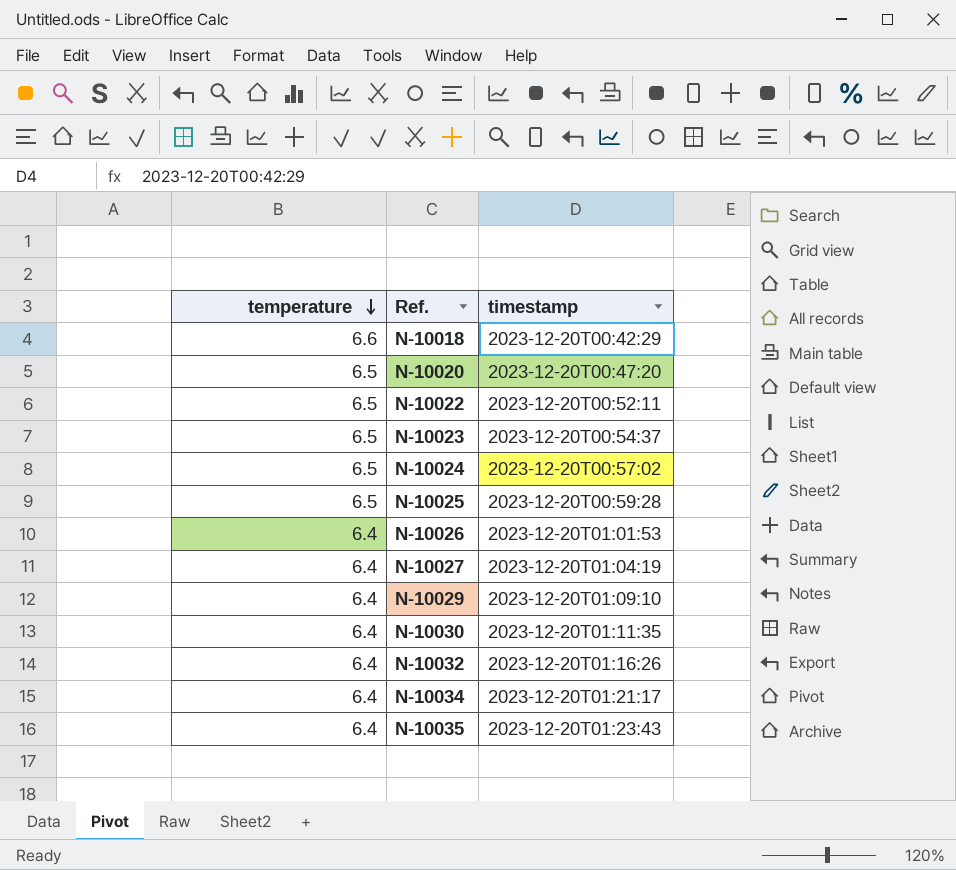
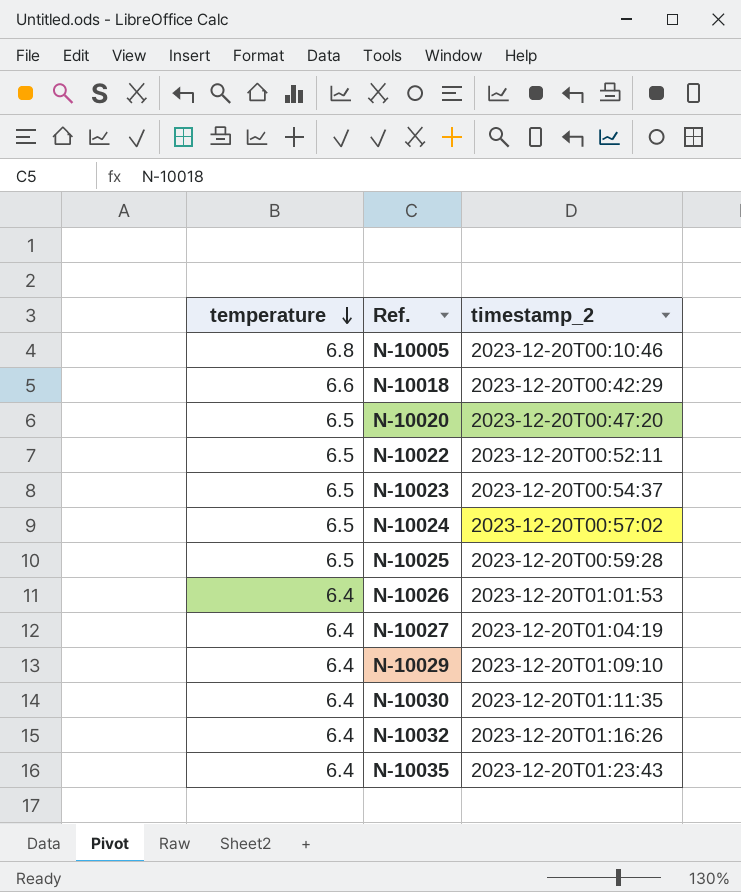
column name: timestamp -> timestamp_2
row N-10034: 6.4 | 2023-12-20T01:21:17 -> none
row N-10005: none -> 6.8 | 2023-12-20T00:10:46

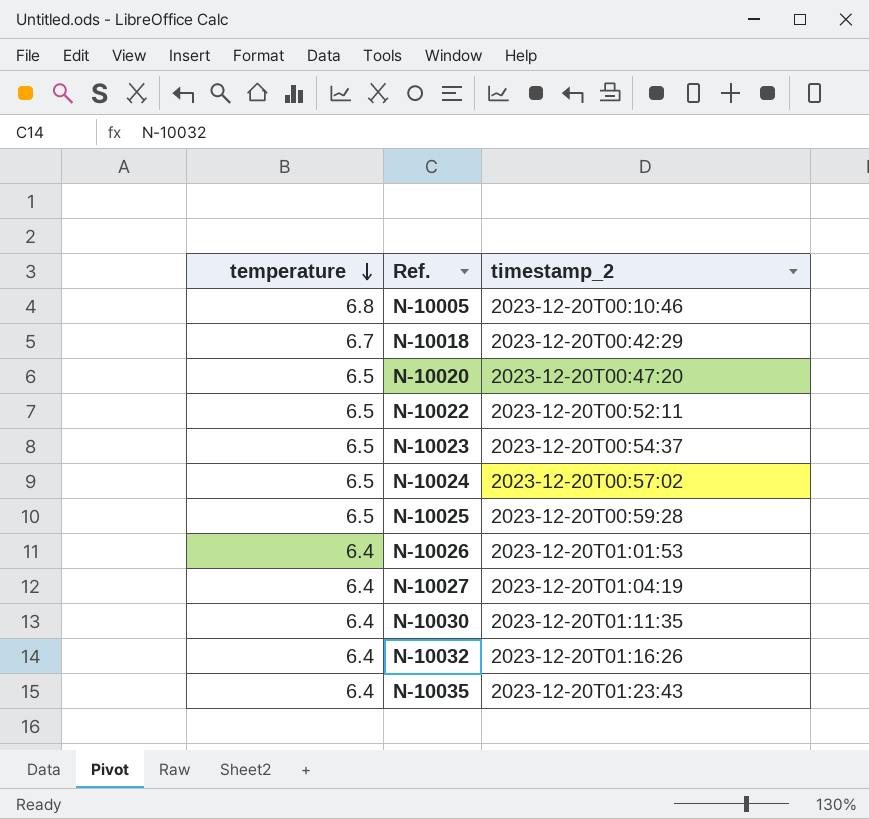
row N-10029: 6.4 | 2023-12-20T01:09:10 -> none
N-10018 | temperature: 6.6 -> 6.7

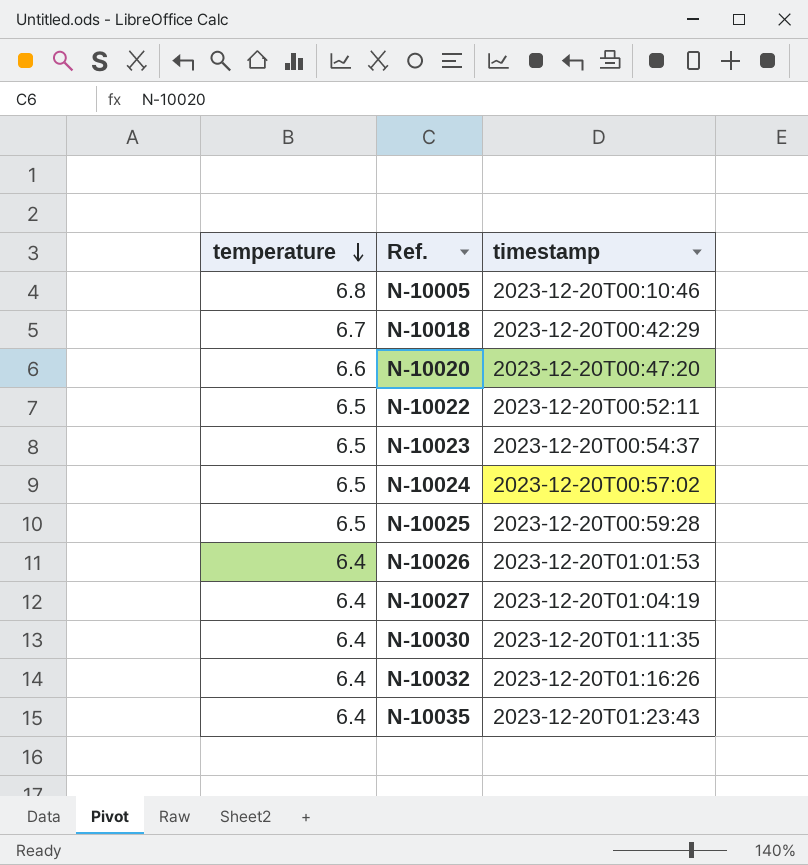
column name: timestamp_2 -> timestamp
N-10020 | temperature: 6.5 -> 6.6

